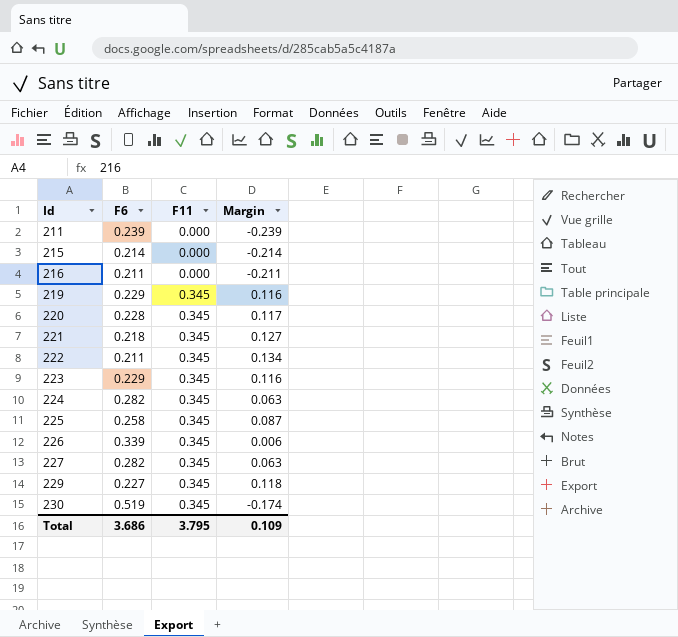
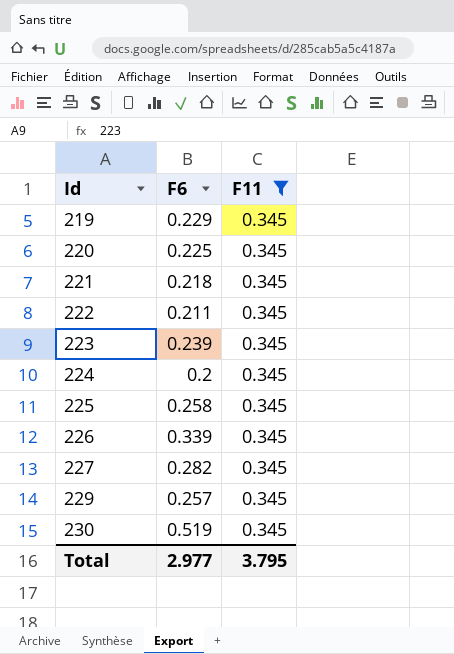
filter: none -> F11 = 0.345
column Margin | formula: [F11] - [F6] -> none
220 | F6: 0.228 -> 0.225
223 | F6: 0.229 -> 0.239
224 | F6: 0.282 -> 0.2
229 | F6: 0.227 -> 0.257
Total | F6: 3.686 -> 2.977

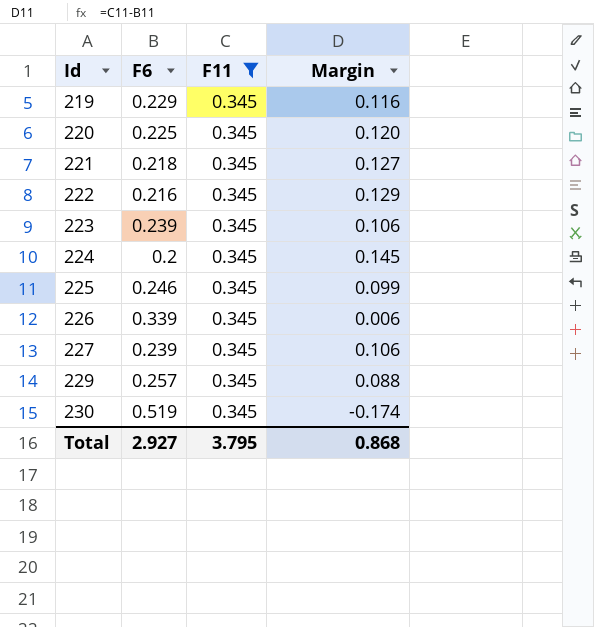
column Margin | formula: none -> [F11] - [F6]
222 | F6: 0.211 -> 0.216
225 | F6: 0.258 -> 0.246
227 | F6: 0.282 -> 0.239
Total | F6: 2.977 -> 2.927

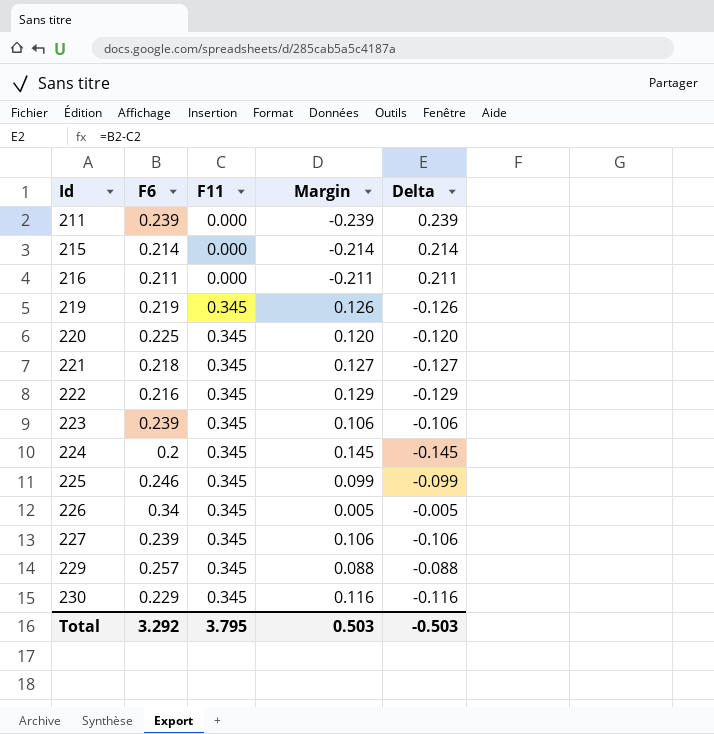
filter: F11 = 0.345 -> none
column Delta | formula: none -> [F6] - [F11]
219 | F6: 0.229 -> 0.219
219 | Margin: 0.116 -> 0.126
226 | F6: 0.339 -> 0.34
226 | Margin: 0.006 -> 0.005
230 | F6: 0.519 -> 0.229
230 | Margin: -0.174 -> 0.116
Total | F6: 2.927 -> 3.292
Total | Margin: 0.868 -> 0.503

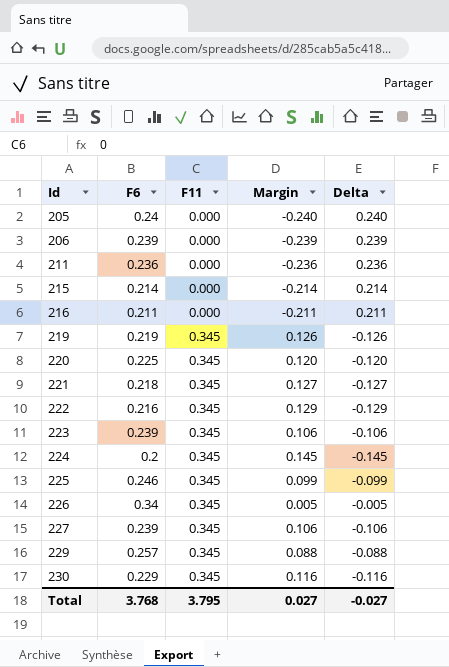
row 205: none -> 0.24 | 0.000 | -0.240 | 0.240
row 206: none -> 0.239 | 0.000 | -0.239 | 0.239
211 | F6: 0.239 -> 0.236
211 | Margin: -0.239 -> -0.236
211 | Delta: 0.239 -> 0.236
Total | F6: 3.292 -> 3.768
Total | Margin: 0.503 -> 0.027
Total | Delta: -0.503 -> -0.027

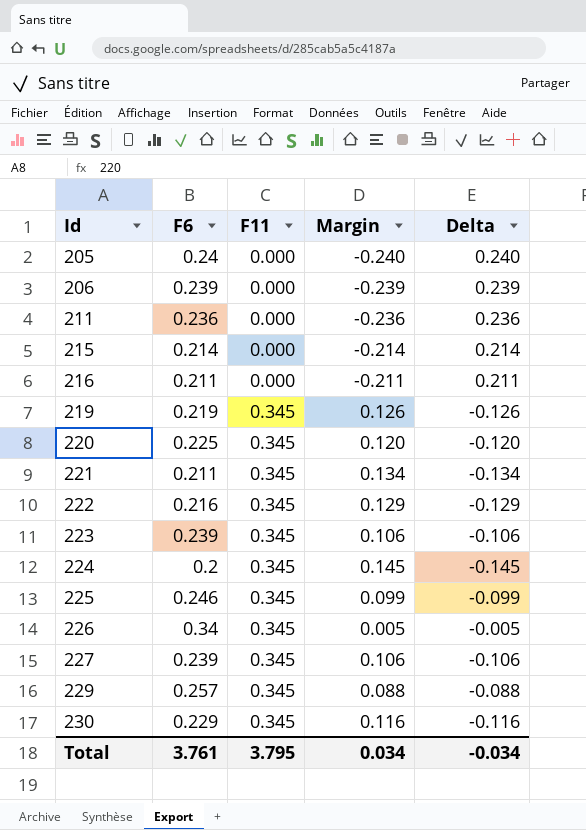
221 | F6: 0.218 -> 0.211
221 | Margin: 0.127 -> 0.134
221 | Delta: -0.127 -> -0.134
Total | F6: 3.768 -> 3.761
Total | Margin: 0.027 -> 0.034
Total | Delta: -0.027 -> -0.034

